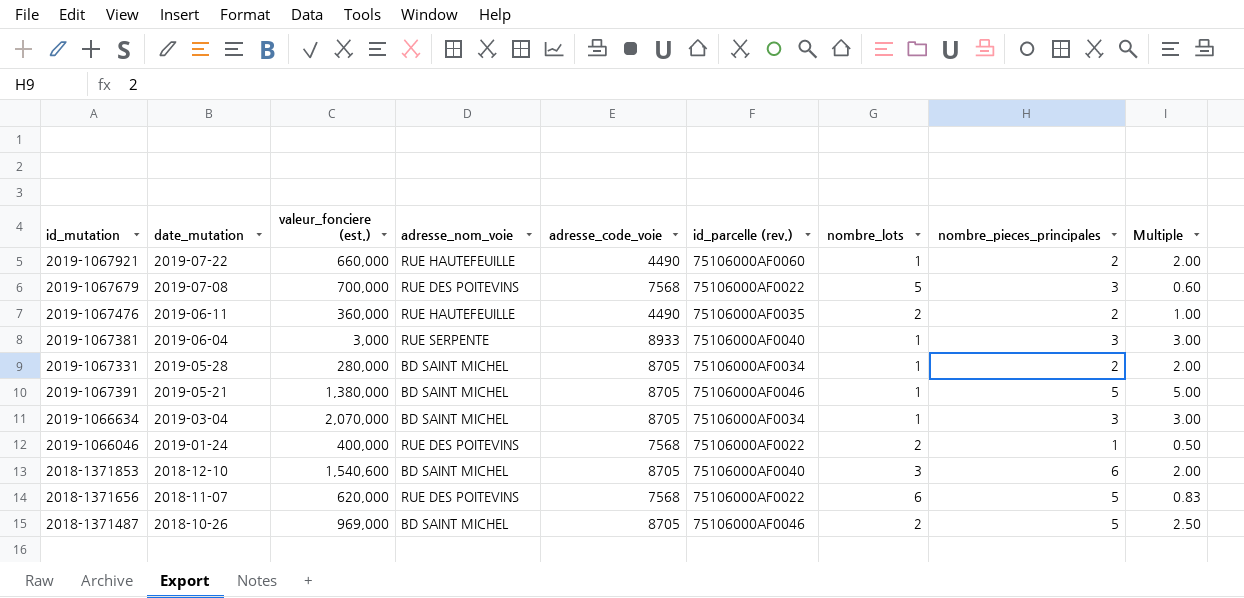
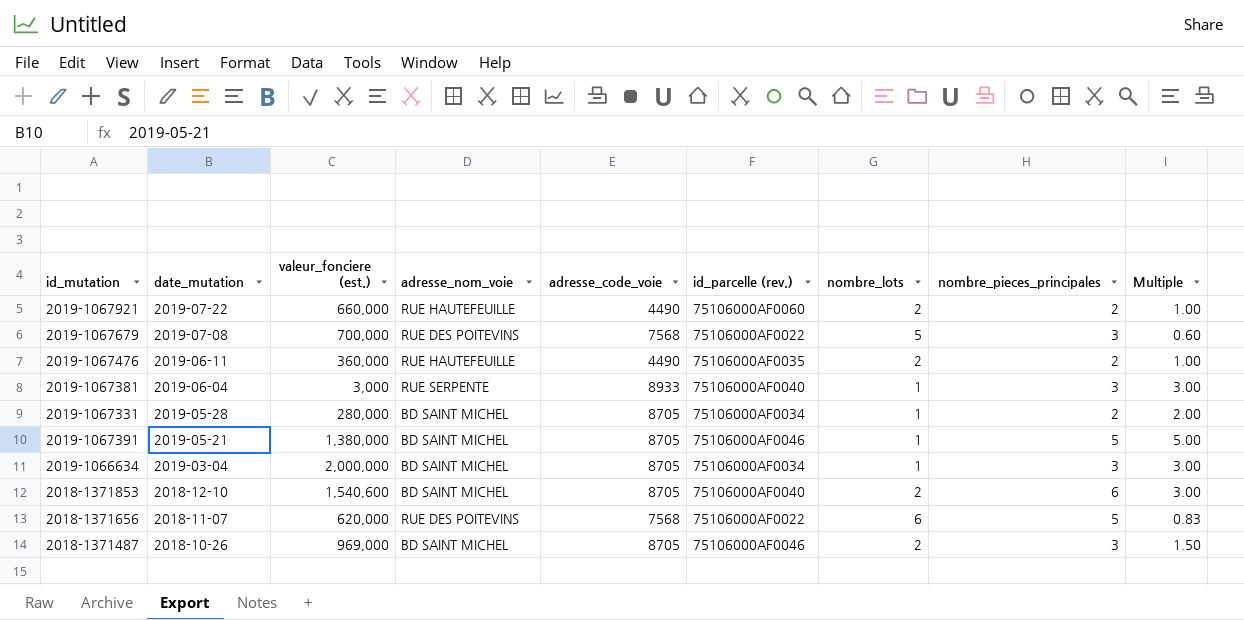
row 2019-1066046: 2019-01-24 | 400,000 | RUE DES POITEVINS | 7568 | 75106000AF0022 | 2 | 1 | 0.50 -> none
2019-1067921 | nombre_lots: 1 -> 2
2019-1067921 | Multiple: 2.00 -> 1.00
2019-1066634 | valeur_fonciere (est.): 2,070,000 -> 2,000,000
2018-1371853 | nombre_lots: 3 -> 2
2018-1371853 | Multiple: 2.00 -> 3.00
2018-1371487 | nombre_pieces_principales: 5 -> 3
2018-1371487 | Multiple: 2.50 -> 1.50

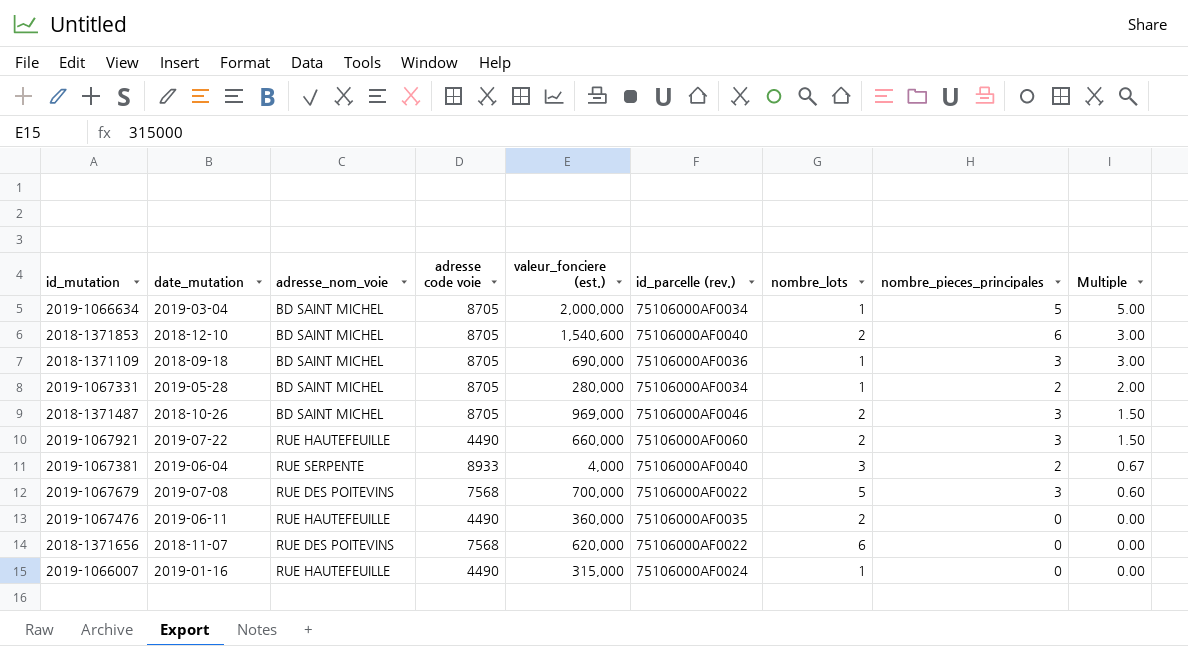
row order: date_mutation descending -> Multiple descending
column name: adresse_code_voie -> adresse code voie
column valeur_fonciere (est.) | position: 3 -> 5
row 2019-1067391: 2019-05-21 | 1,380,000 | BD SAINT MICHEL | 8705 | 75106000AF0046 | 1 | 5 | 5.00 -> none
2019-1066634 | nombre_pieces_principales: 3 -> 5
2019-1066634 | Multiple: 3.00 -> 5.00
row 2018-1371109: none -> 2018-09-18 | BD SAINT MICHEL | 8705 | 690,000 | 75106000AF0036 | 1 | 3 | 3.00
2019-1067921 | nombre_pieces_principales: 2 -> 3
2019-1067921 | Multiple: 1.00 -> 1.50
2019-1067381 | valeur_fonciere (est.): 3,000 -> 4,000
2019-1067381 | nombre_lots: 1 -> 3
2019-1067381 | nombre_pieces_principales: 3 -> 2
2019-1067381 | Multiple: 3.00 -> 0.67
2019-1067476 | nombre_pieces_principales: 2 -> 0
2019-1067476 | Multiple: 1.00 -> 0.00
2018-1371656 | nombre_pieces_principales: 5 -> 0
2018-1371656 | Multiple: 0.83 -> 0.00
row 2019-1066007: none -> 2019-01-16 | RUE HAUTEFEUILLE | 4490 | 315,000 | 75106000AF0024 | 1 | 0 | 0.00

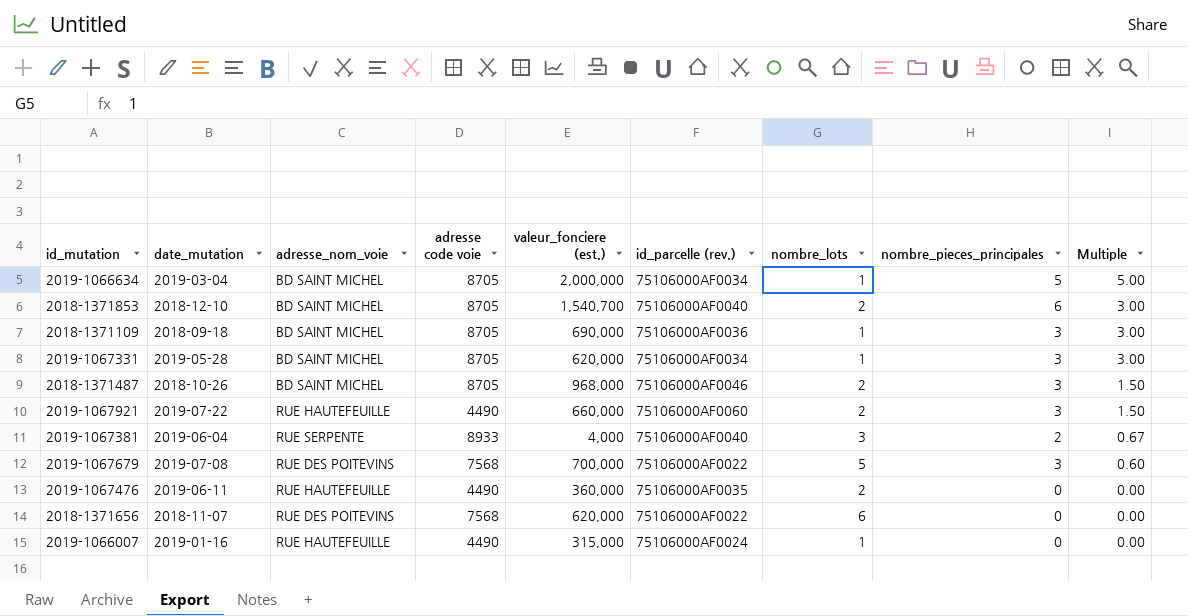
2018-1371853 | valeur_fonciere (est.): 1,540,600 -> 1,540,700
2019-1067331 | valeur_fonciere (est.): 280,000 -> 620,000
2019-1067331 | nombre_pieces_principales: 2 -> 3
2019-1067331 | Multiple: 2.00 -> 3.00
2018-1371487 | valeur_fonciere (est.): 969,000 -> 968,000

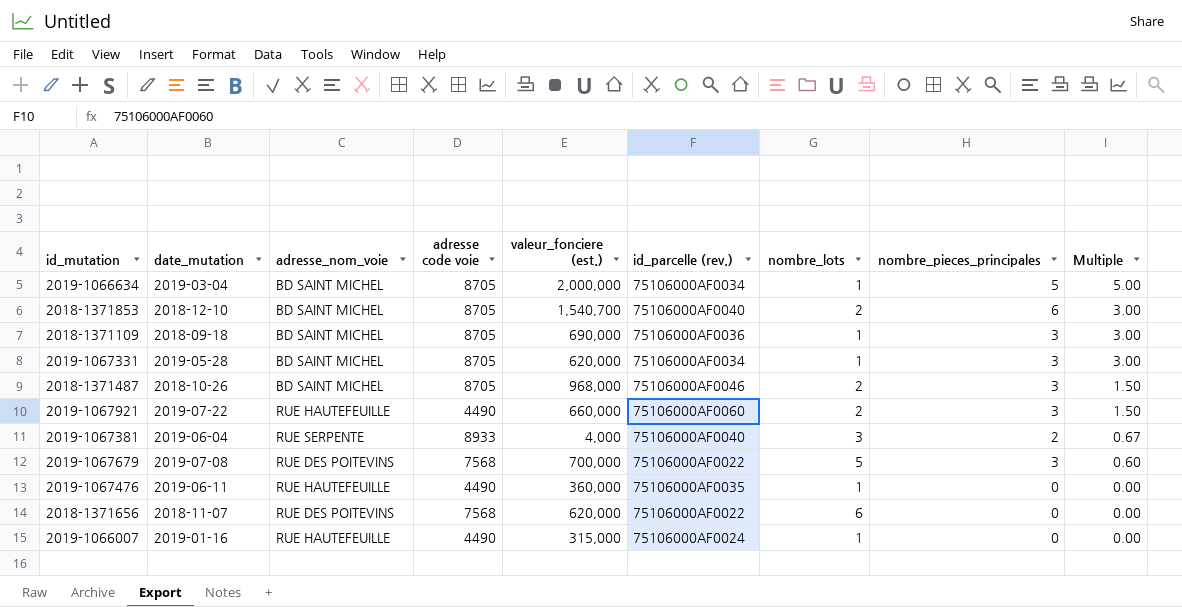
2019-1067476 | nombre_lots: 2 -> 1

